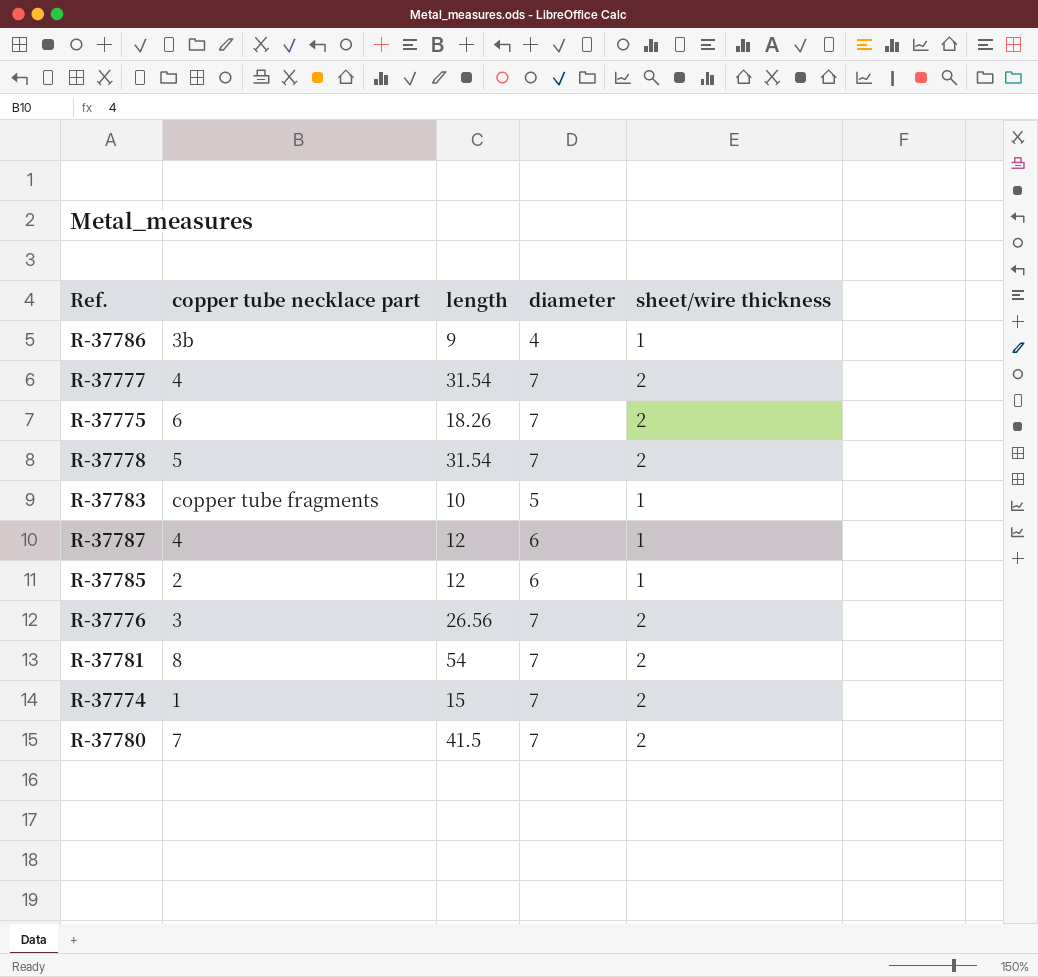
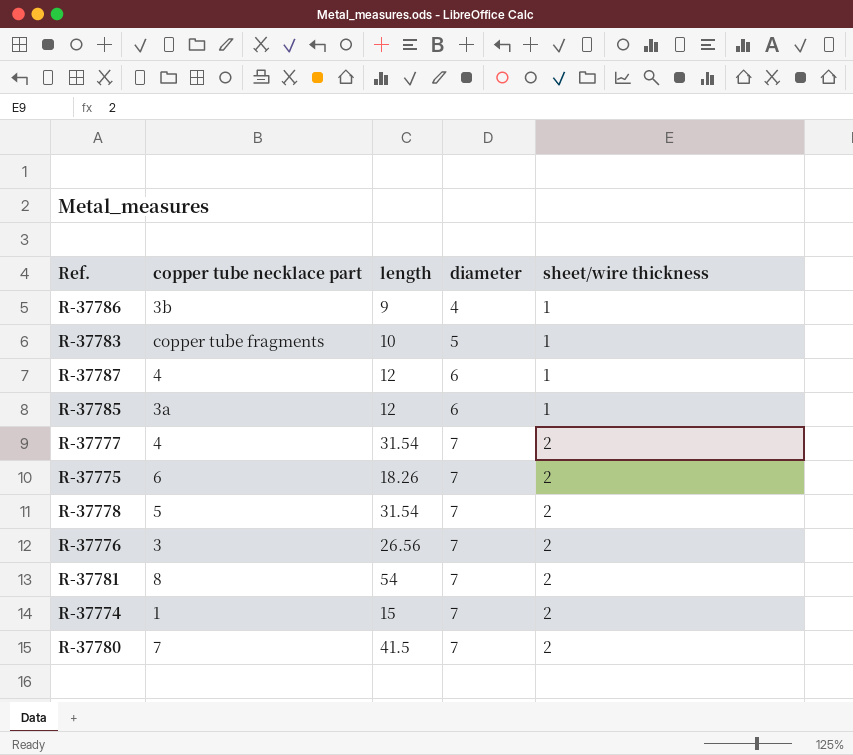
row order: none -> diameter ascending
R-37785 | copper tube necklace part: 2 -> 3a

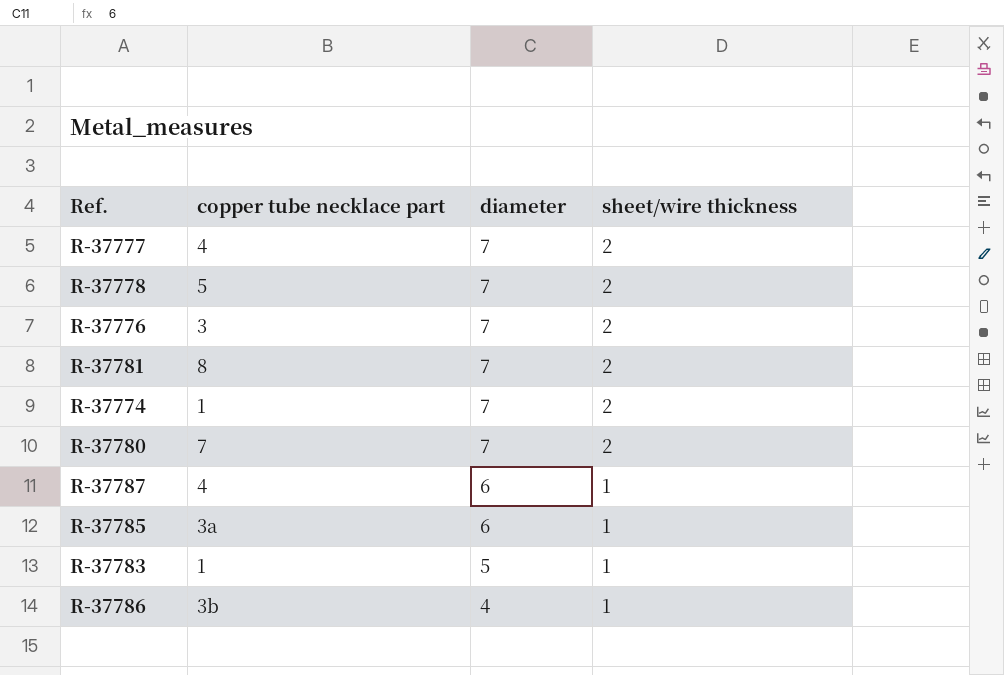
row order: diameter ascending -> diameter descending
column length | position: 3 -> none
row R-37775: 6 | 18.26 | 7 | 2 -> none
R-37783 | copper tube necklace part: copper tube fragments -> 1

